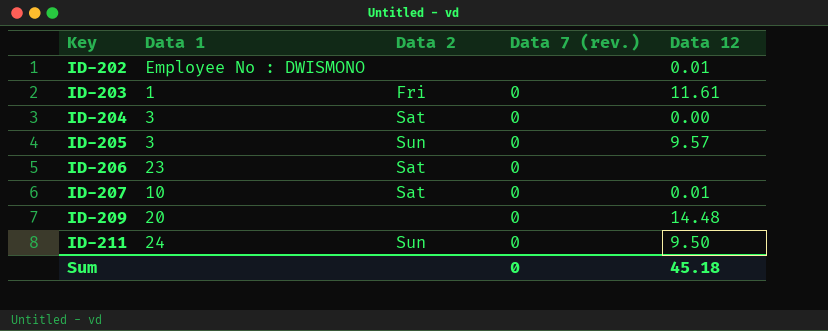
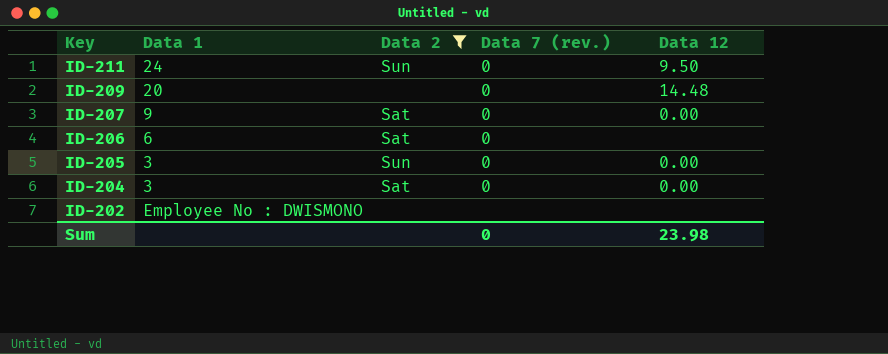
filter: none -> Data 2 != Fri
row order: Key ascending -> Key descending
ID-207 | Data 1: 10 -> 9
ID-207 | Data 12: 0.01 -> 0.00
ID-206 | Data 1: 23 -> 6
ID-205 | Data 12: 9.57 -> 0.00
ID-202 | Data 12: 0.01 -> none
Sum | Data 12: 45.18 -> 23.98

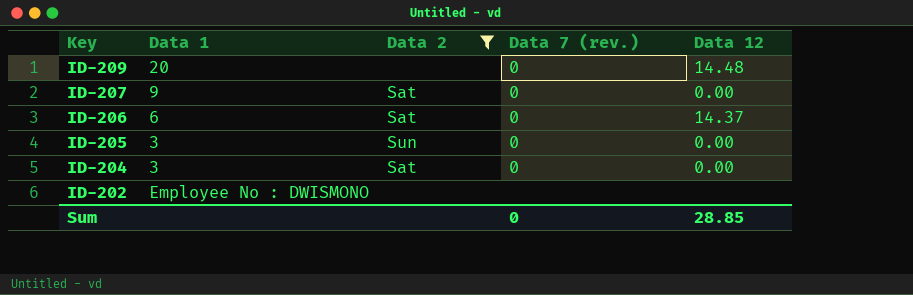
row ID-211: 24 | Sun | 0 | 9.50 -> none
ID-206 | Data 12: none -> 14.37
Sum | Data 12: 23.98 -> 28.85

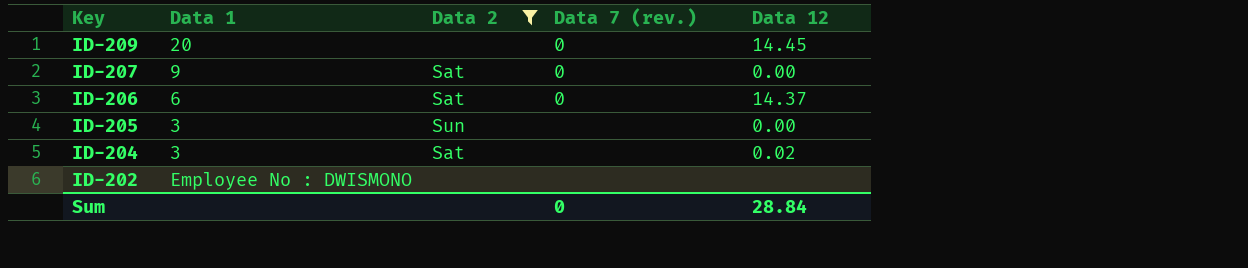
ID-209 | Data 12: 14.48 -> 14.45
ID-205 | Data 7 (rev.): 0 -> none
ID-204 | Data 7 (rev.): 0 -> none
ID-204 | Data 12: 0.00 -> 0.02
Sum | Data 12: 28.85 -> 28.84

